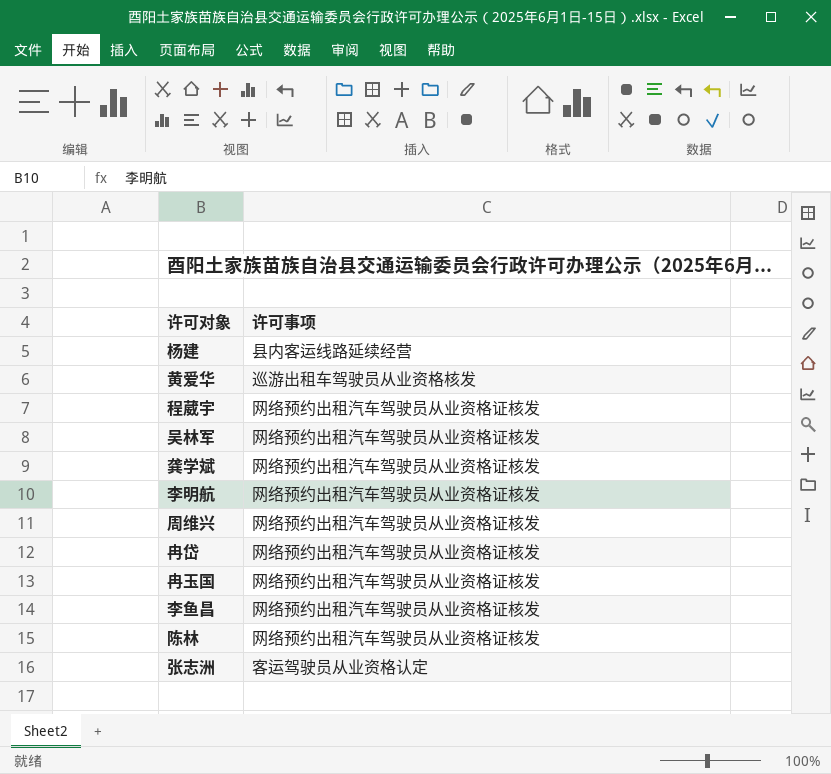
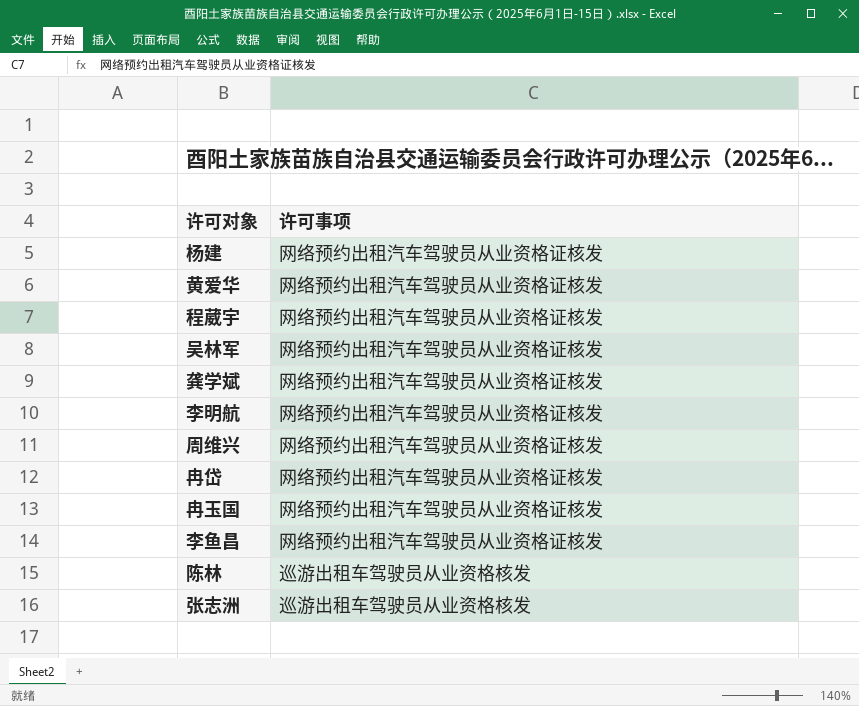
杨建 | 许可事项: 县内客运线路延续经营 -> 网络预约出租汽车驾驶员从业资格证核发
黄爱华 | 许可事项: 巡游出租车驾驶员从业资格核发 -> 网络预约出租汽车驾驶员从业资格证核发
陈林 | 许可事项: 网络预约出租汽车驾驶员从业资格证核发 -> 巡游出租车驾驶员从业资格核发
张志洲 | 许可事项: 客运驾驶员从业资格认定 -> 巡游出租车驾驶员从业资格核发

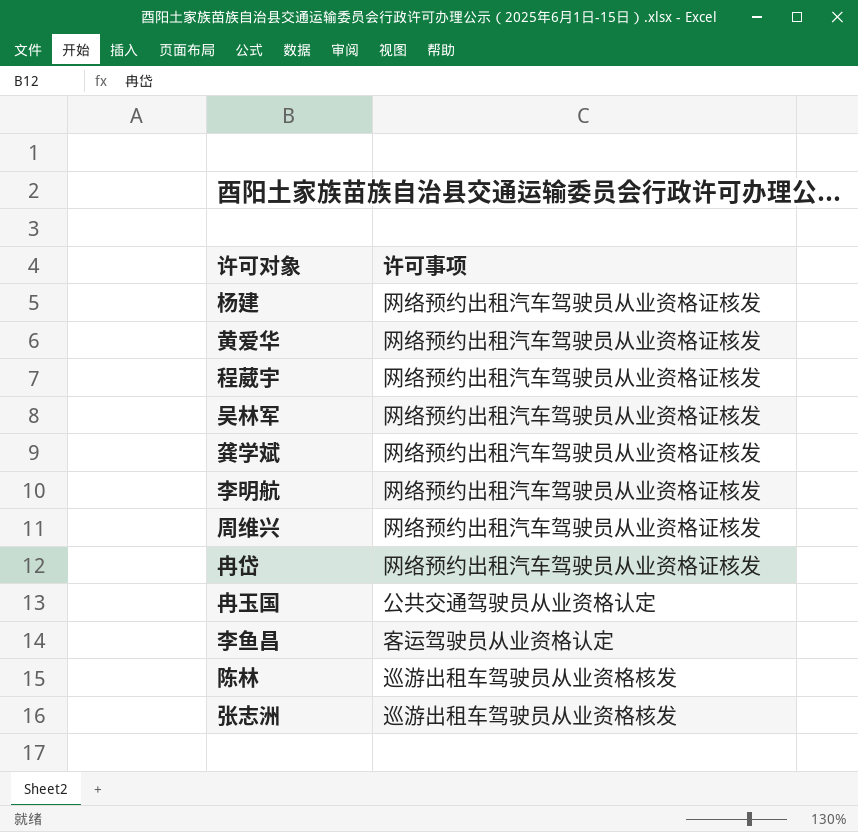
冉玉国 | 许可事项: 网络预约出租汽车驾驶员从业资格证核发 -> 公共交通驾驶员从业资格认定
李鱼昌 | 许可事项: 网络预约出租汽车驾驶员从业资格证核发 -> 客运驾驶员从业资格认定

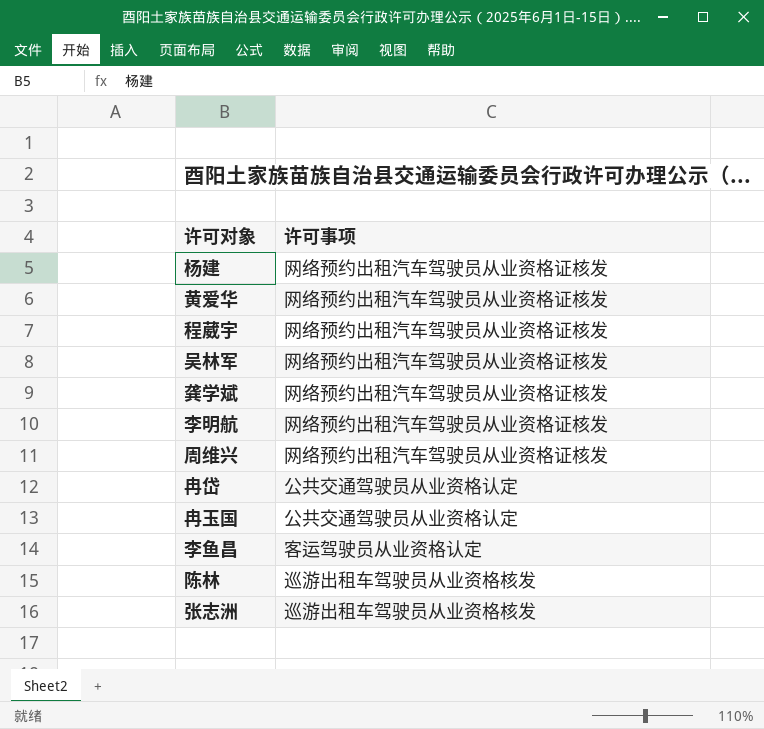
冉岱 | 许可事项: 网络预约出租汽车驾驶员从业资格证核发 -> 公共交通驾驶员从业资格认定

